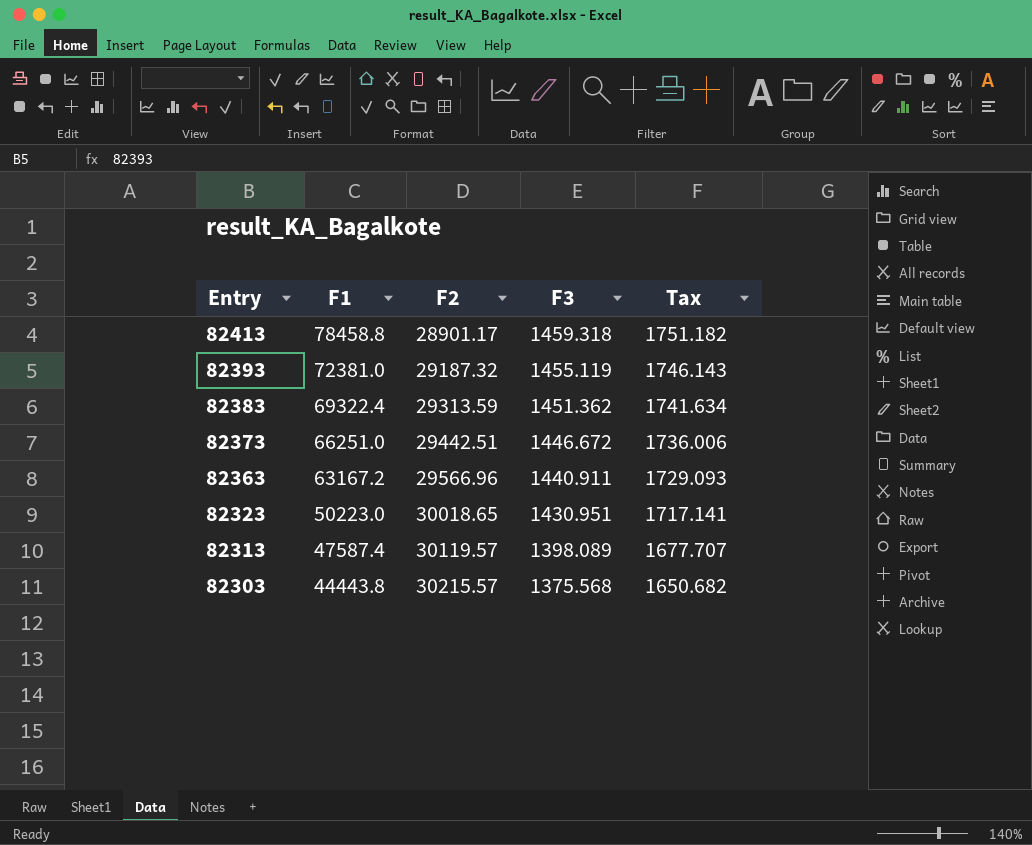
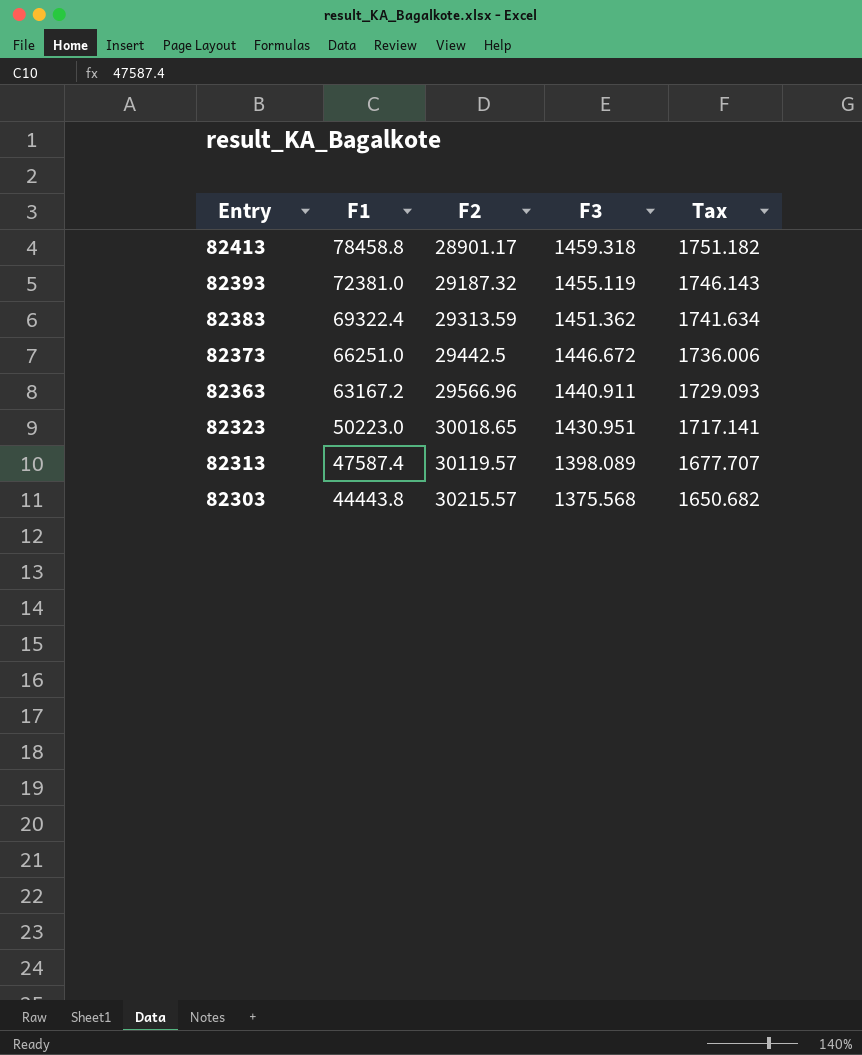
82373 | F2: 29442.51 -> 29442.5

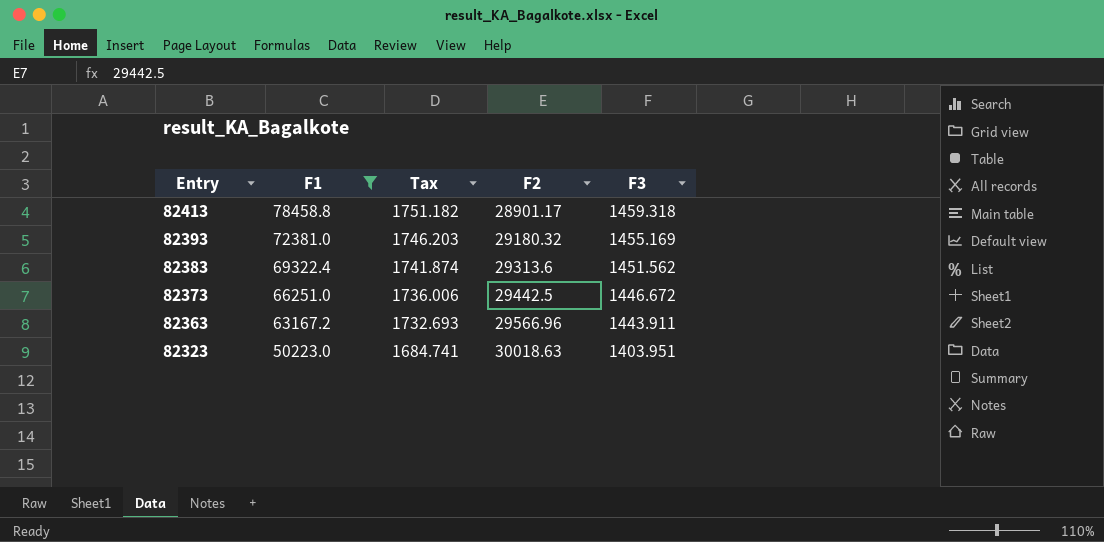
filter: none -> F1 >= 50223.0
column Tax | position: 5 -> 3
82393 | Tax: 1746.143 -> 1746.203
82393 | F2: 29187.32 -> 29180.32
82393 | F3: 1455.119 -> 1455.169
82383 | Tax: 1741.634 -> 1741.874
82383 | F2: 29313.59 -> 29313.6
82383 | F3: 1451.362 -> 1451.562
82363 | Tax: 1729.093 -> 1732.693
82363 | F3: 1440.911 -> 1443.911
82323 | Tax: 1717.141 -> 1684.741
82323 | F2: 30018.65 -> 30018.63
82323 | F3: 1430.951 -> 1403.951

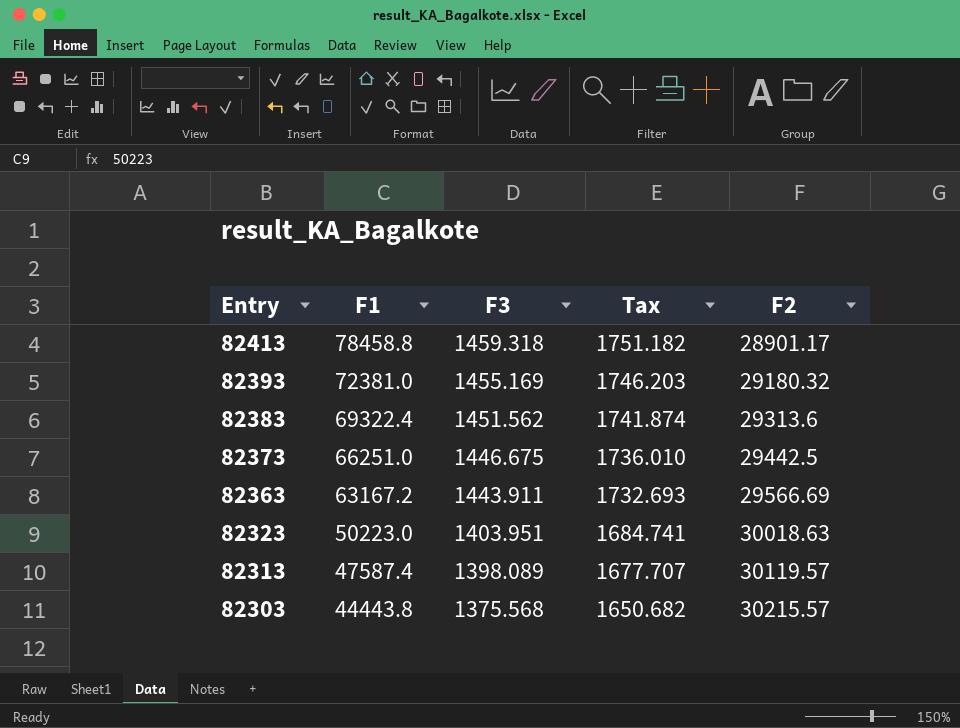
filter: F1 >= 50223.0 -> none
column F3 | position: 5 -> 3
82373 | F3: 1446.672 -> 1446.675
82373 | Tax: 1736.006 -> 1736.010
82363 | F2: 29566.96 -> 29566.69

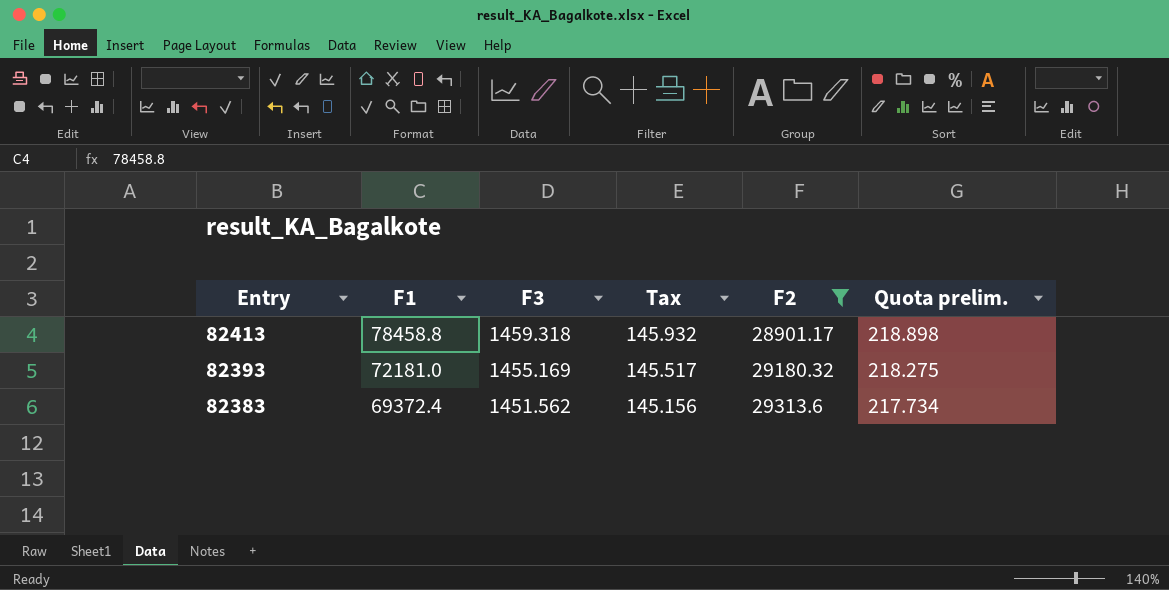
filter: none -> F2 <= 29313.6
column Tax | formula: [F3] * 1.2 -> [F3] * 0.1
column Quota prelim. | formula: none -> [F3] * 0.15
82393 | F1: 72381.0 -> 72181.0
82383 | F1: 69322.4 -> 69372.4

